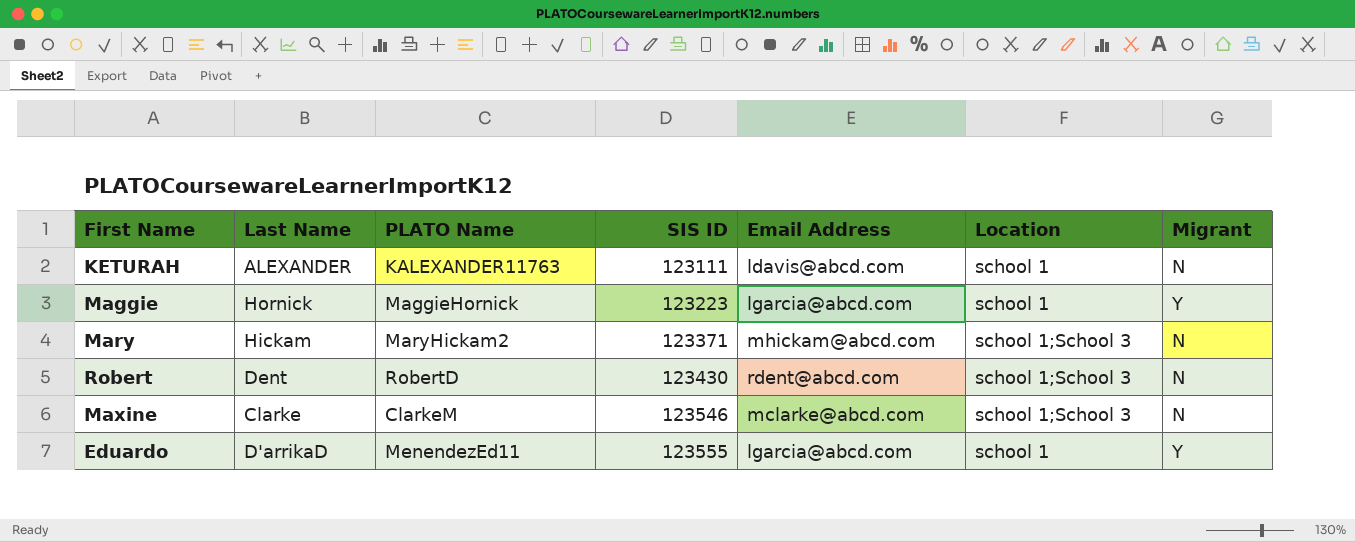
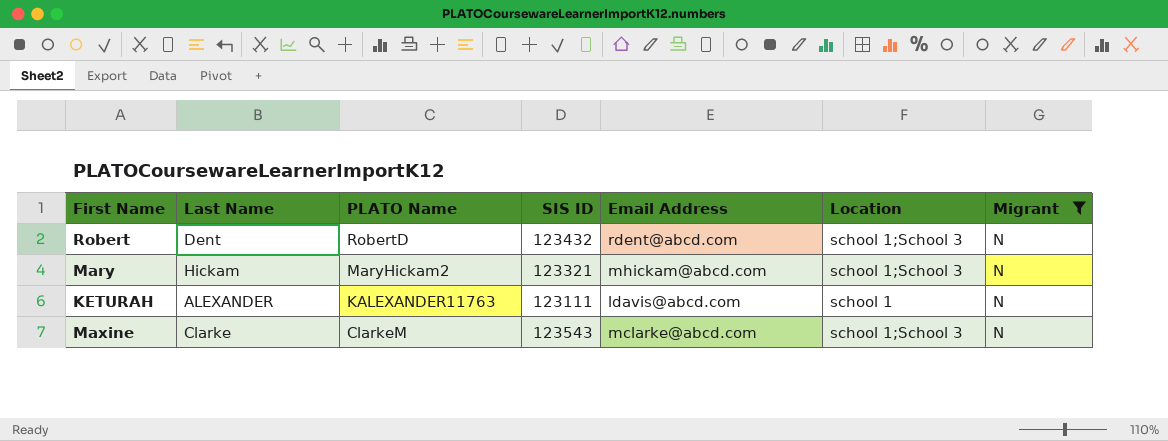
filter: none -> Migrant = N
row order: SIS ID ascending -> PLATO Name descending
Robert | SIS ID: 123430 -> 123432
Mary | SIS ID: 123371 -> 123321
Maxine | SIS ID: 123546 -> 123543

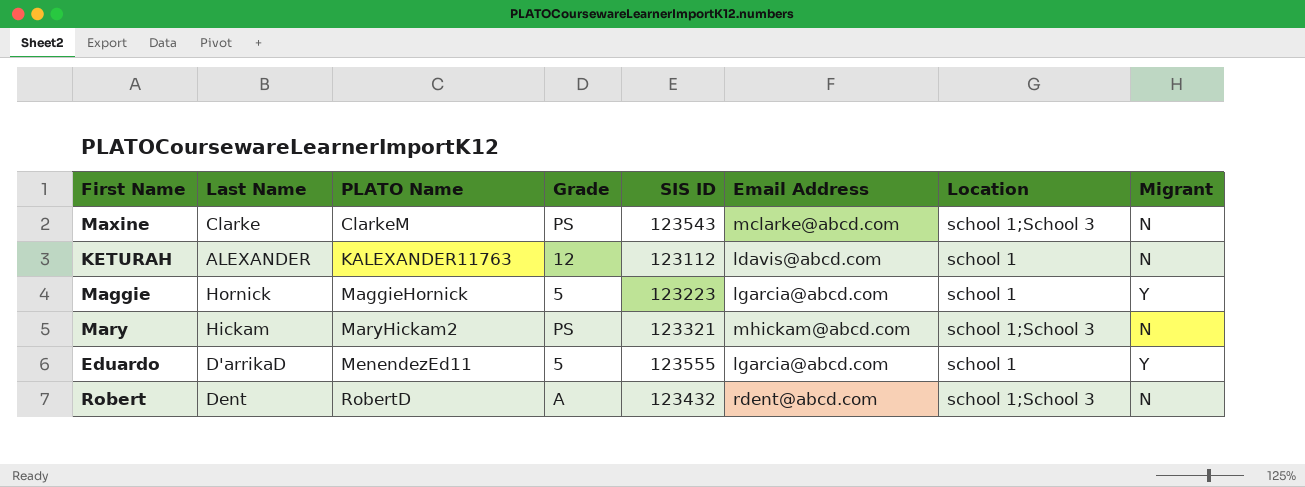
filter: Migrant = N -> none
row order: PLATO Name descending -> PLATO Name ascending
column Grade | position: none -> 4
KETURAH | SIS ID: 123111 -> 123112

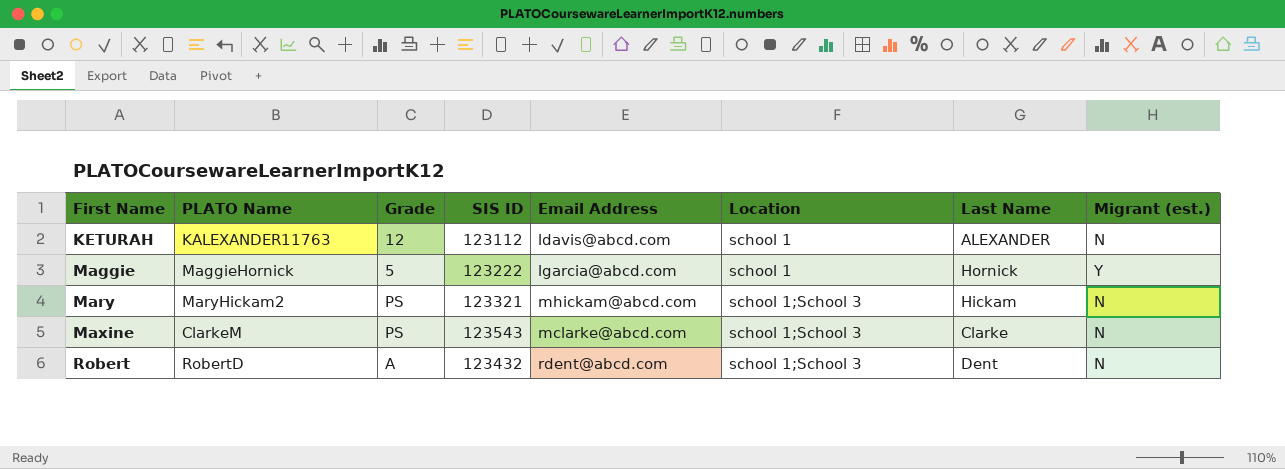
row order: PLATO Name ascending -> First Name ascending
column Last Name | position: 2 -> 7
column name: Migrant -> Migrant (est.)
row Eduardo: D'arrikaD | MenendezEd11 | 5 | 123555 | lgarcia@abcd.com | school 1 | Y -> none
Maggie | SIS ID: 123223 -> 123222

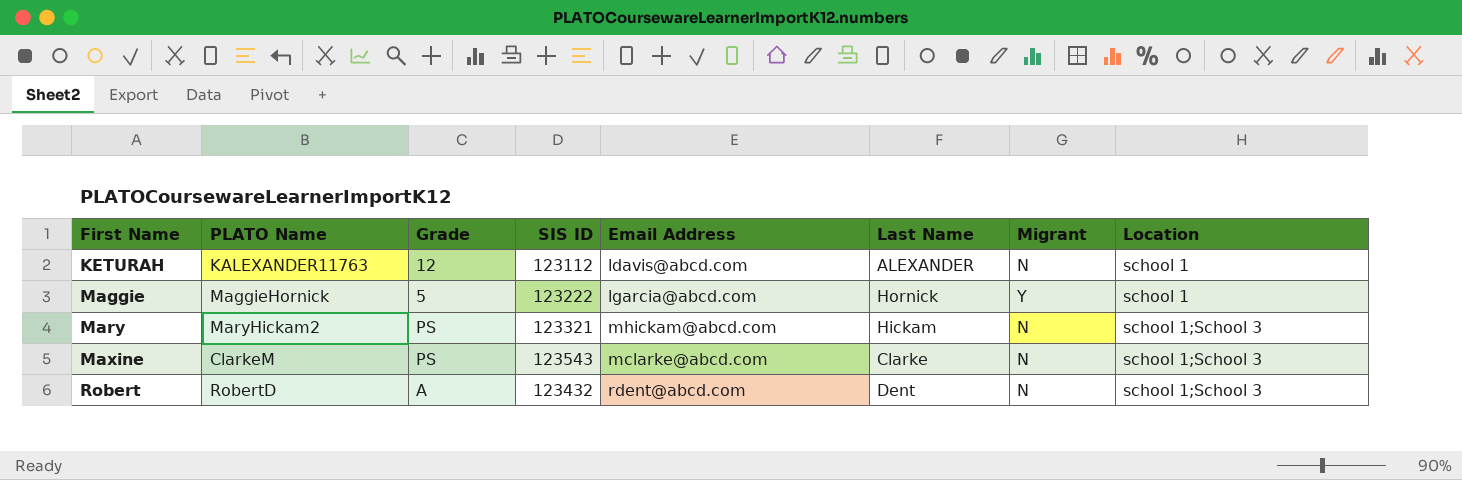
column name: Migrant (est.) -> Migrant
column Location | position: 6 -> 8

